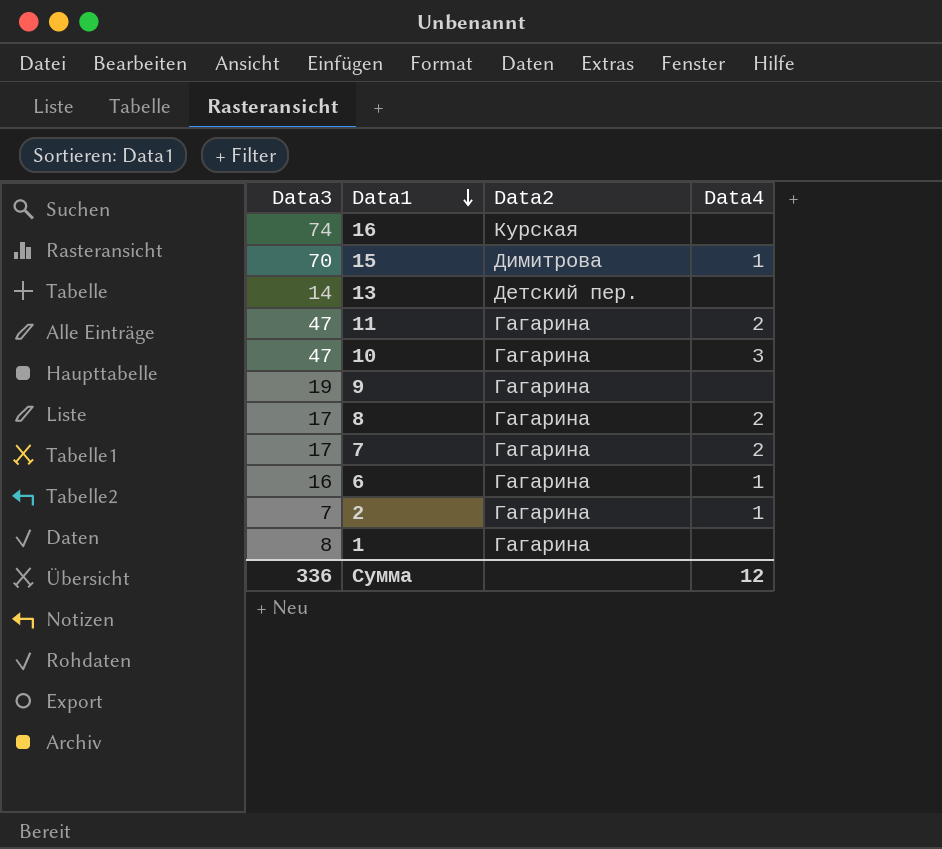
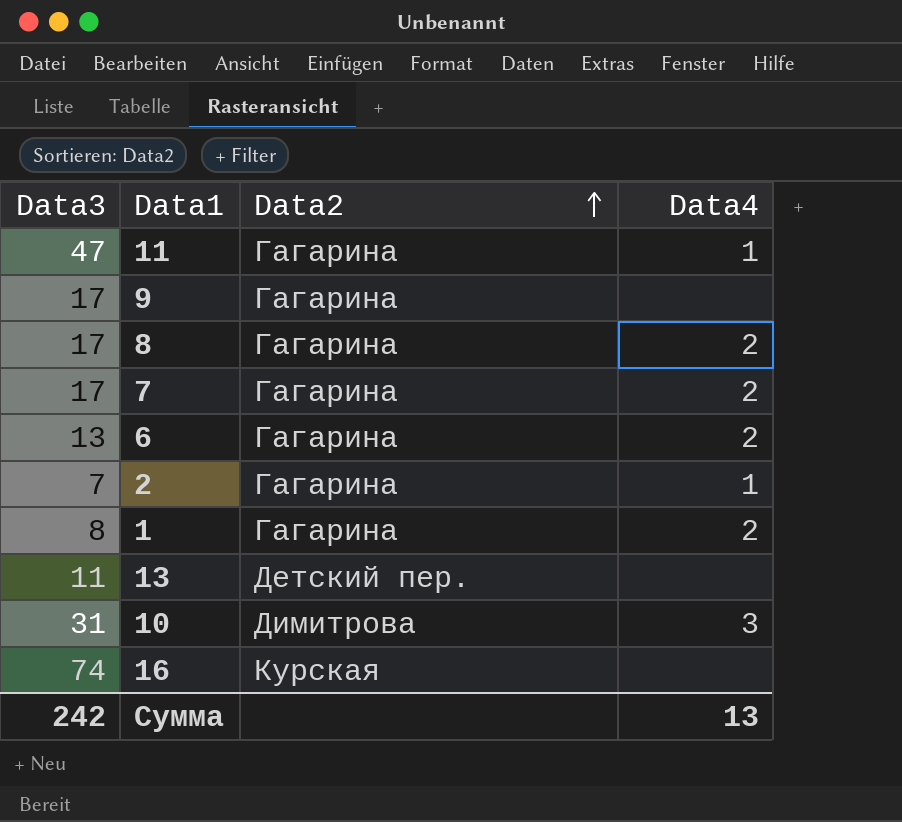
row order: Data1 descending -> Data2 ascending
row 15: 70 | Димитрова | 1 -> none
11 | Data4: 2 -> 1
9 | Data3: 19 -> 17
6 | Data3: 16 -> 13
6 | Data4: 1 -> 2
1 | Data4: none -> 2
13 | Data3: 14 -> 11
10 | Data3: 47 -> 31
10 | Data2: Гагарина -> Димитрова
Сумма | Data3: 336 -> 242
Сумма | Data4: 12 -> 13

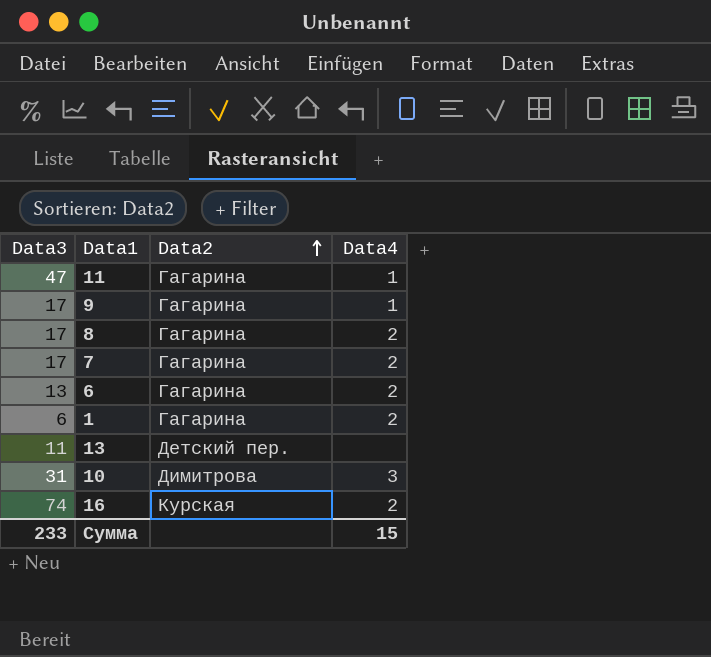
row 2: 7 | Гагарина | 1 -> none
9 | Data4: none -> 1
1 | Data3: 8 -> 6
16 | Data4: none -> 2
Сумма | Data3: 242 -> 233
Сумма | Data4: 13 -> 15

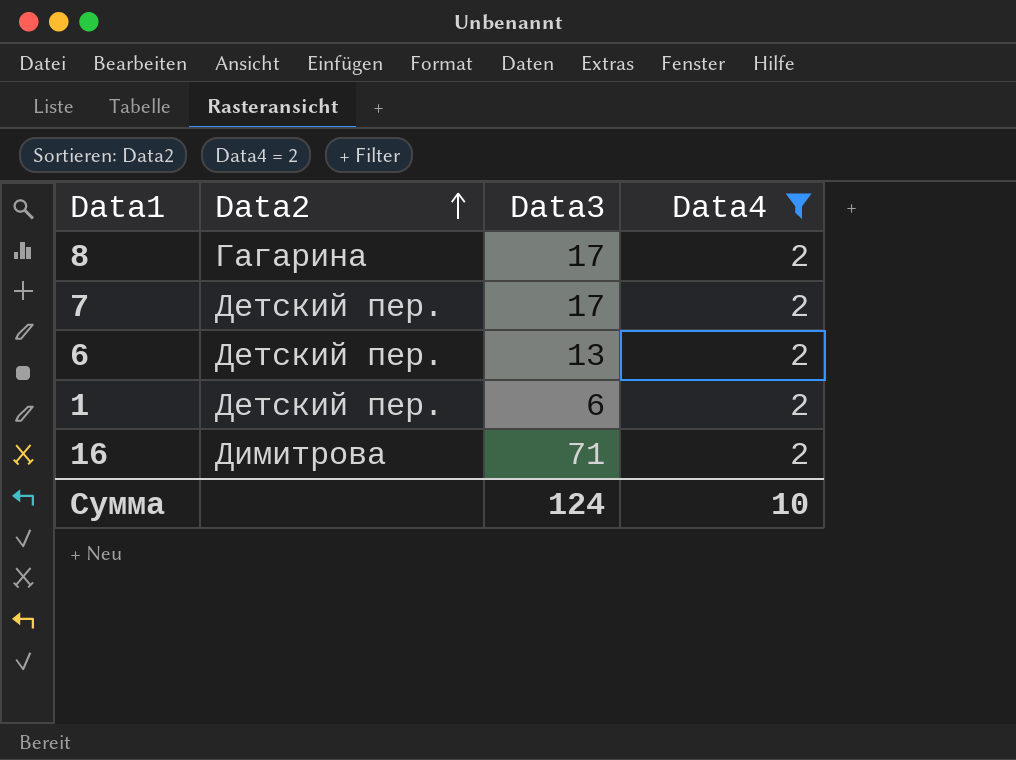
filter: none -> Data4 = 2
column Data3 | position: 1 -> 3
7 | Data2: Гагарина -> Детский пер.
6 | Data2: Гагарина -> Детский пер.
1 | Data2: Гагарина -> Детский пер.
16 | Data2: Курская -> Димитрова
16 | Data3: 74 -> 71
Сумма | Data3: 233 -> 124
Сумма | Data4: 15 -> 10

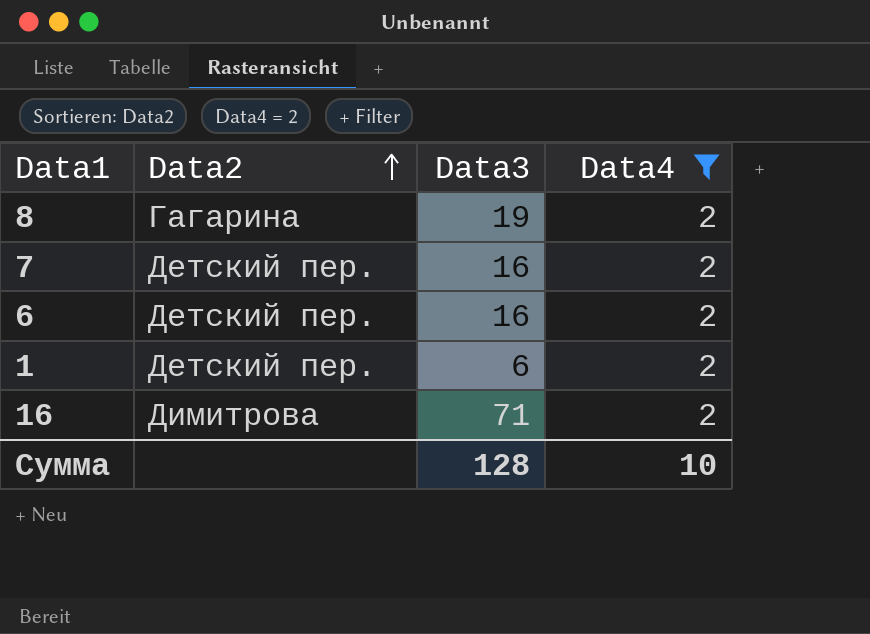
8 | Data3: 17 -> 19
7 | Data3: 17 -> 16
6 | Data3: 13 -> 16
Сумма | Data3: 124 -> 128

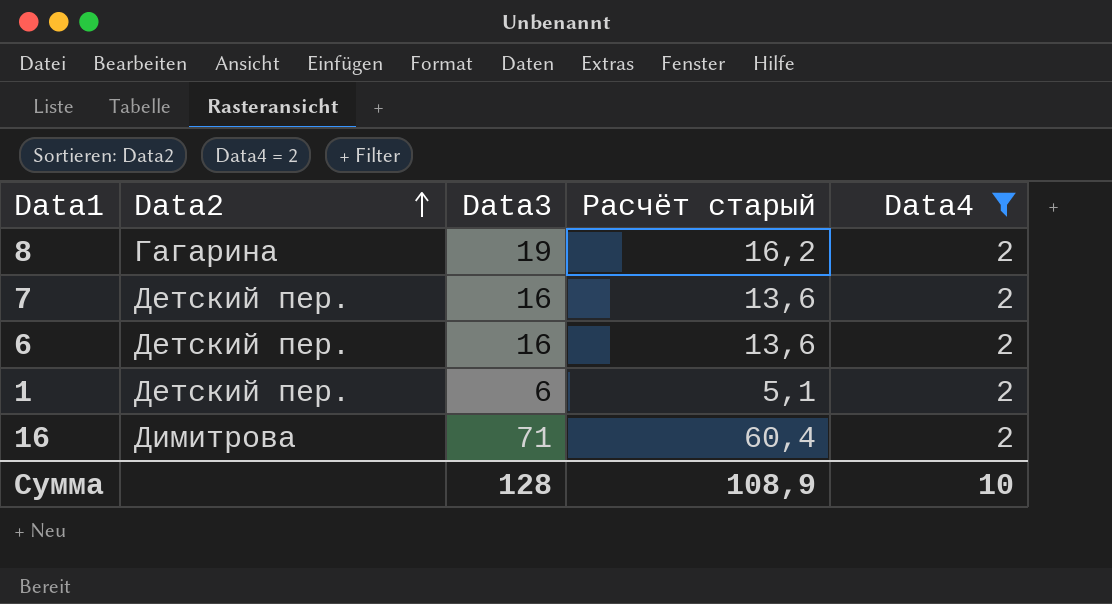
column Расчёт старый | formula: none -> [Data3] * 0,85

